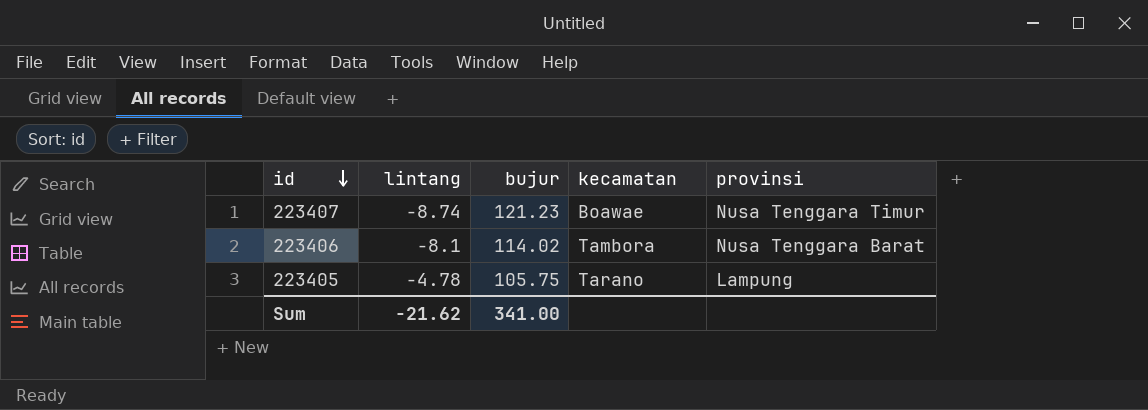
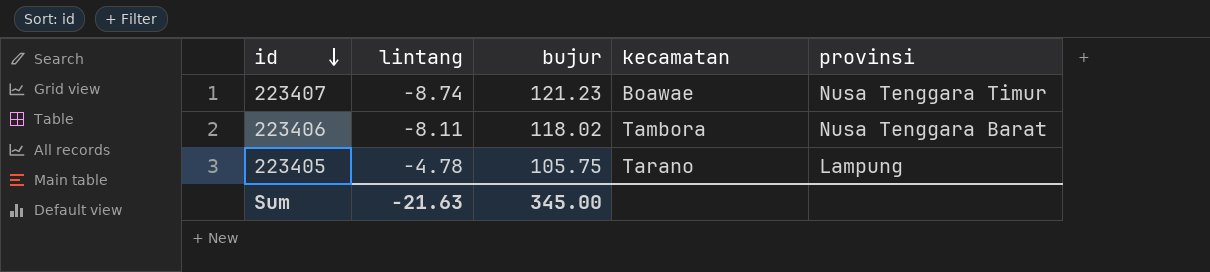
223406 | lintang: -8.1 -> -8.11
223406 | bujur: 114.02 -> 118.02
Sum | lintang: -21.62 -> -21.63
Sum | bujur: 341.00 -> 345.00

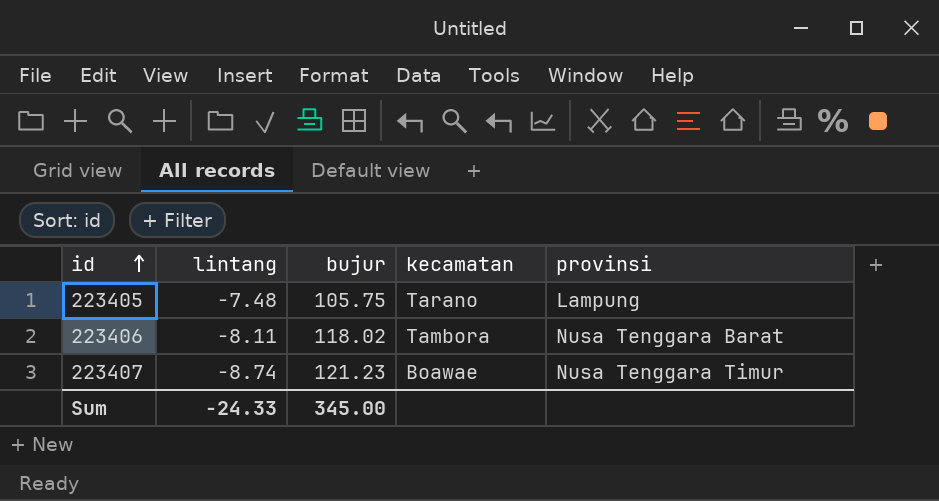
row order: id descending -> id ascending
223405 | lintang: -4.78 -> -7.48
Sum | lintang: -21.63 -> -24.33

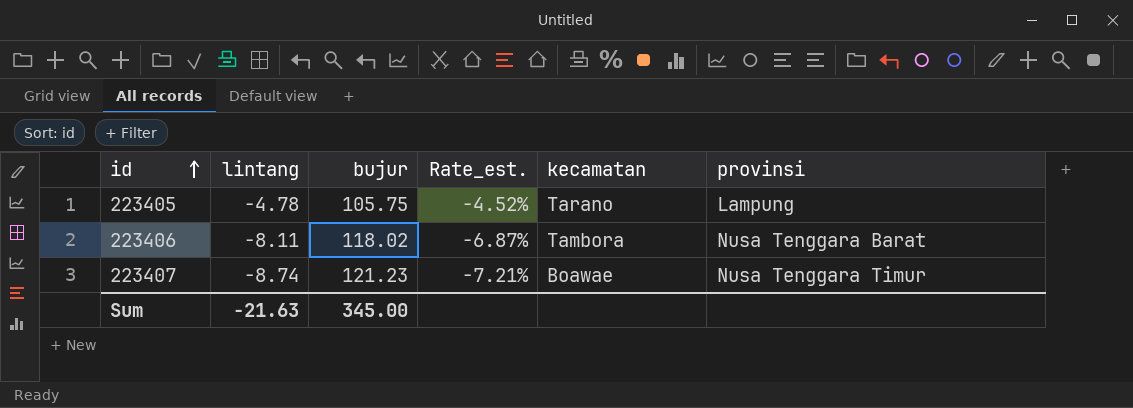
column Rate_est. | formula: none -> [lintang] / [bujur]
223405 | lintang: -7.48 -> -4.78
Sum | lintang: -24.33 -> -21.63

